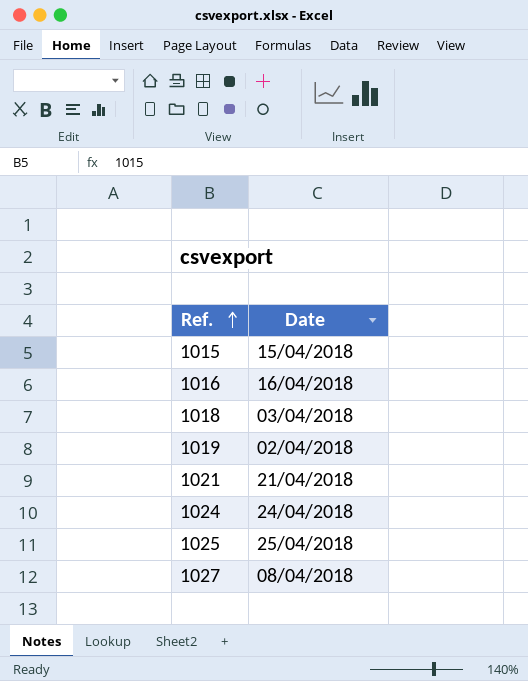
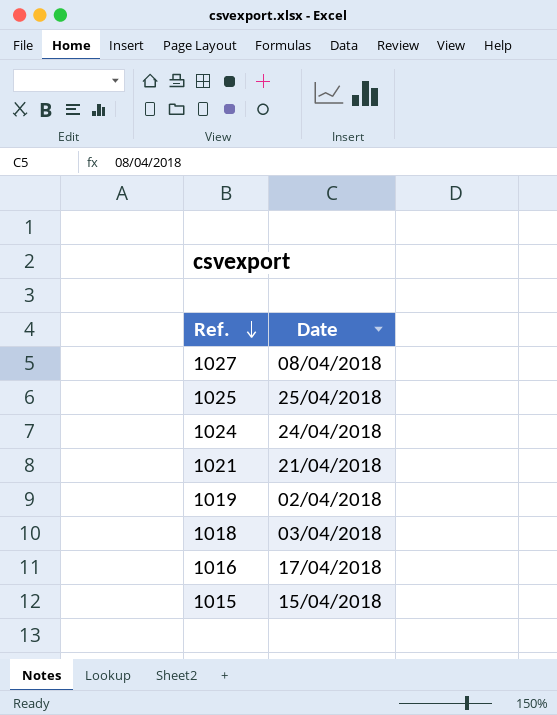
row order: Ref. ascending -> Ref. descending
1016 | Date: 16/04/2018 -> 17/04/2018

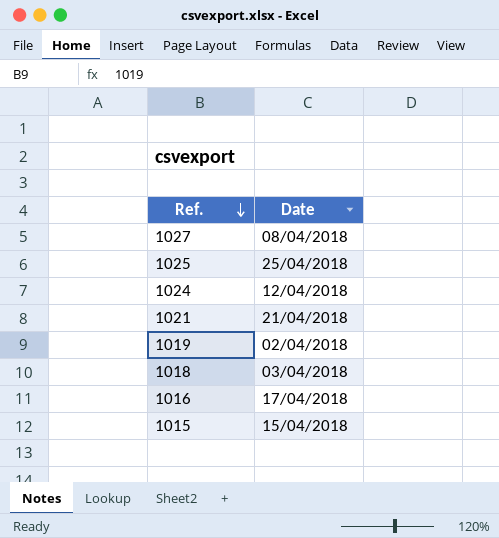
1024 | Date: 24/04/2018 -> 12/04/2018

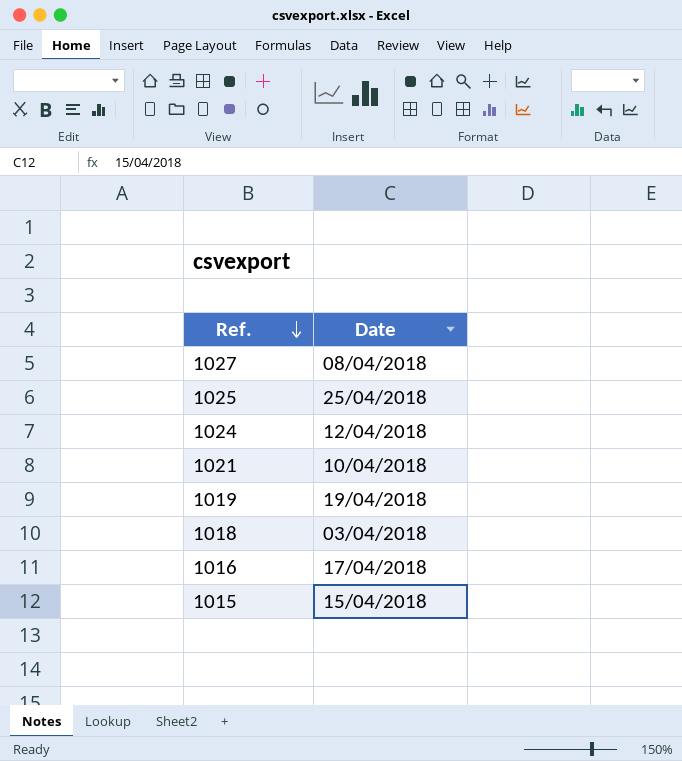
1021 | Date: 21/04/2018 -> 10/04/2018
1019 | Date: 02/04/2018 -> 19/04/2018

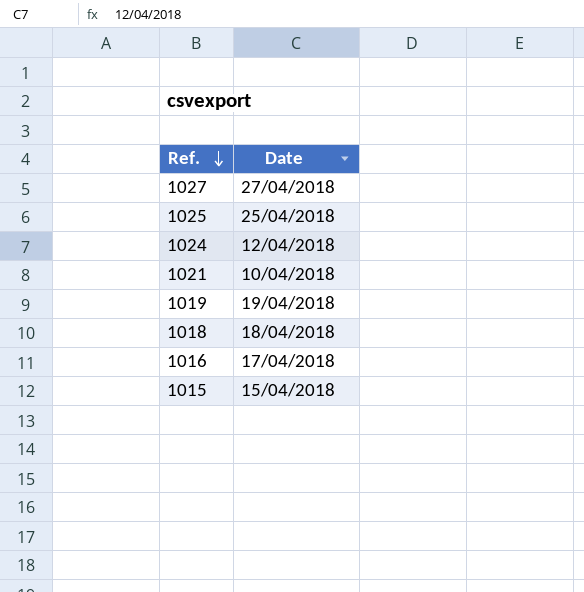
1027 | Date: 08/04/2018 -> 27/04/2018
1018 | Date: 03/04/2018 -> 18/04/2018

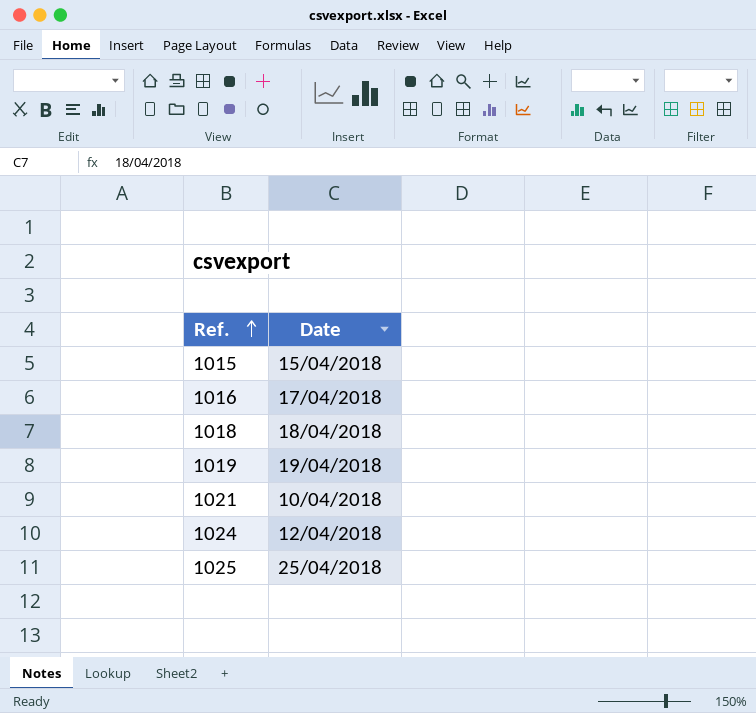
row order: Ref. descending -> Ref. ascending
row 1027: 27/04/2018 -> none

